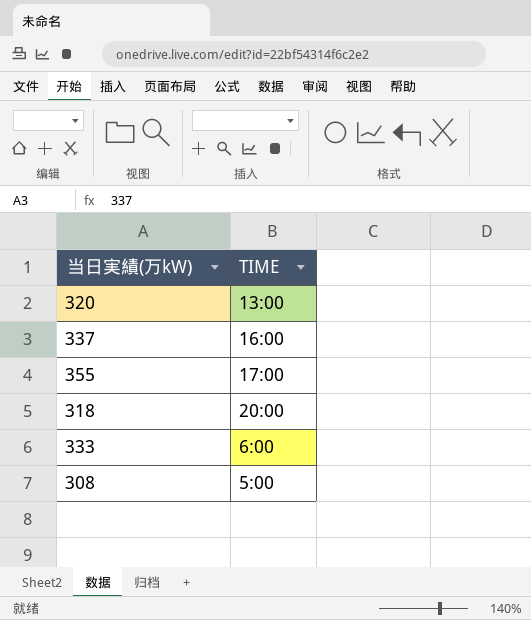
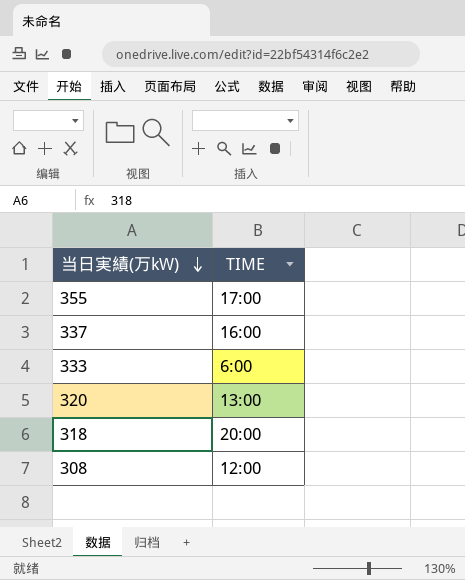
row order: none -> 当日実績(万kW) descending
308 | TIME: 5:00 -> 12:00

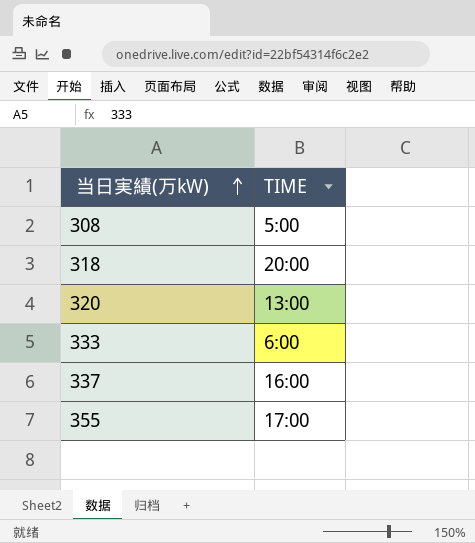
row order: 当日実績(万kW) descending -> 当日実績(万kW) ascending
308 | TIME: 12:00 -> 5:00

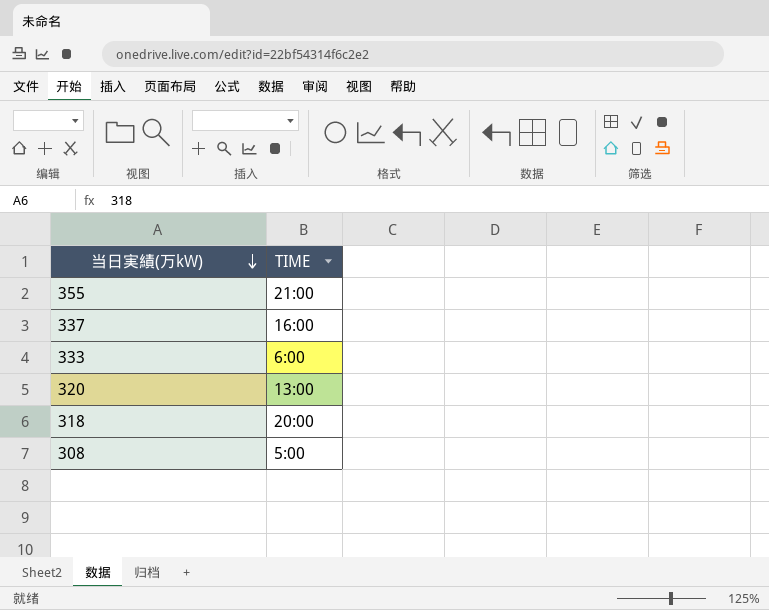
row order: 当日実績(万kW) ascending -> 当日実績(万kW) descending
355 | TIME: 17:00 -> 21:00

